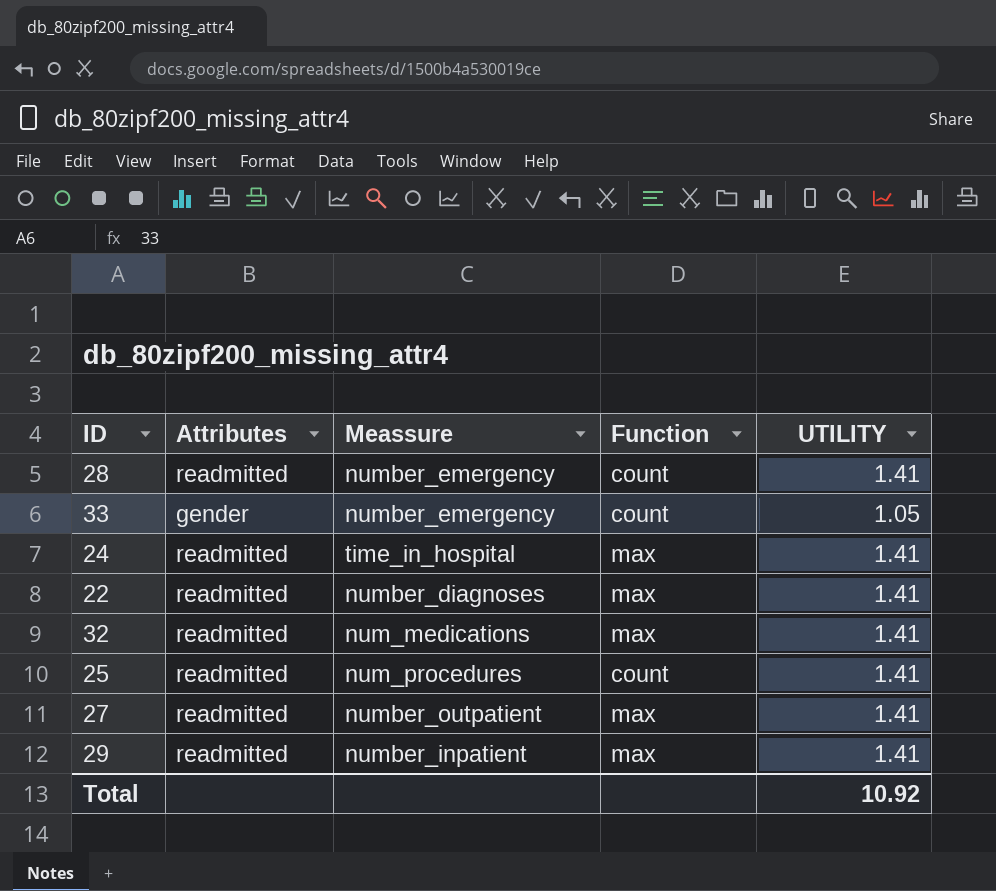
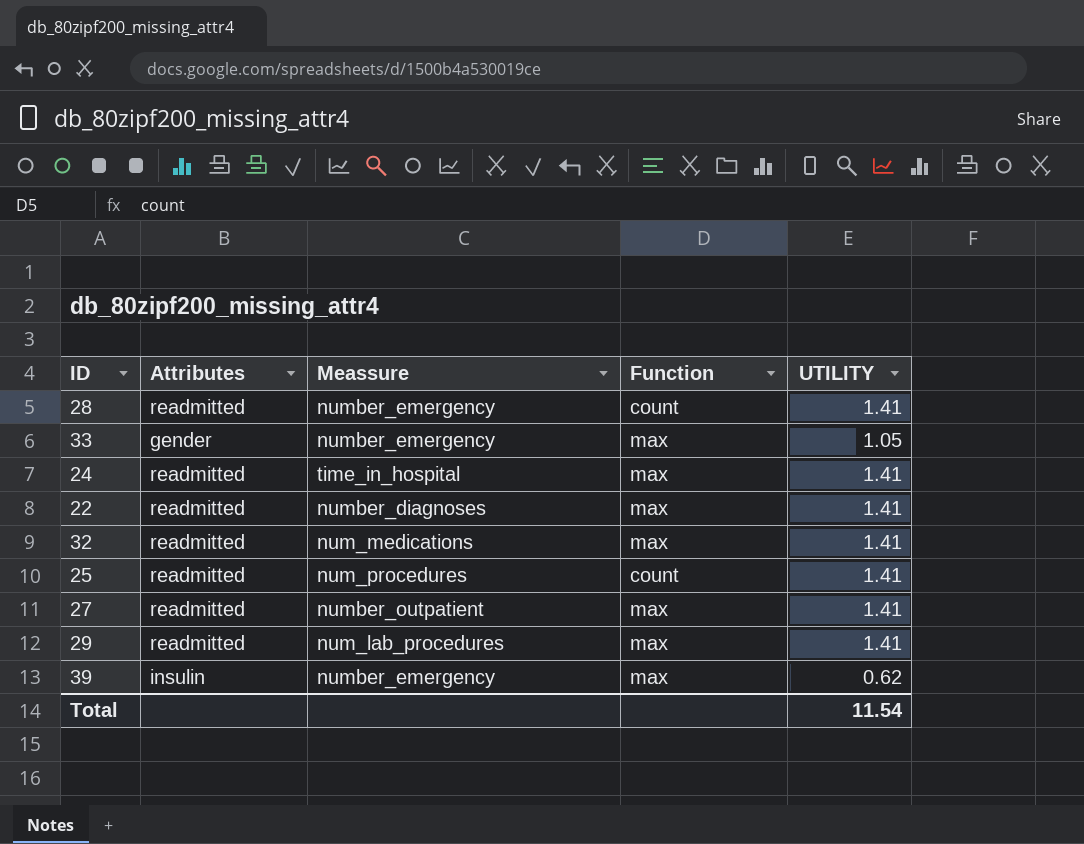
33 | Function: count -> max
29 | Meassure: number_inpatient -> num_lab_procedures
row 39: none -> insulin | number_emergency | max | 0.62
Total | UTILITY: 10.92 -> 11.54

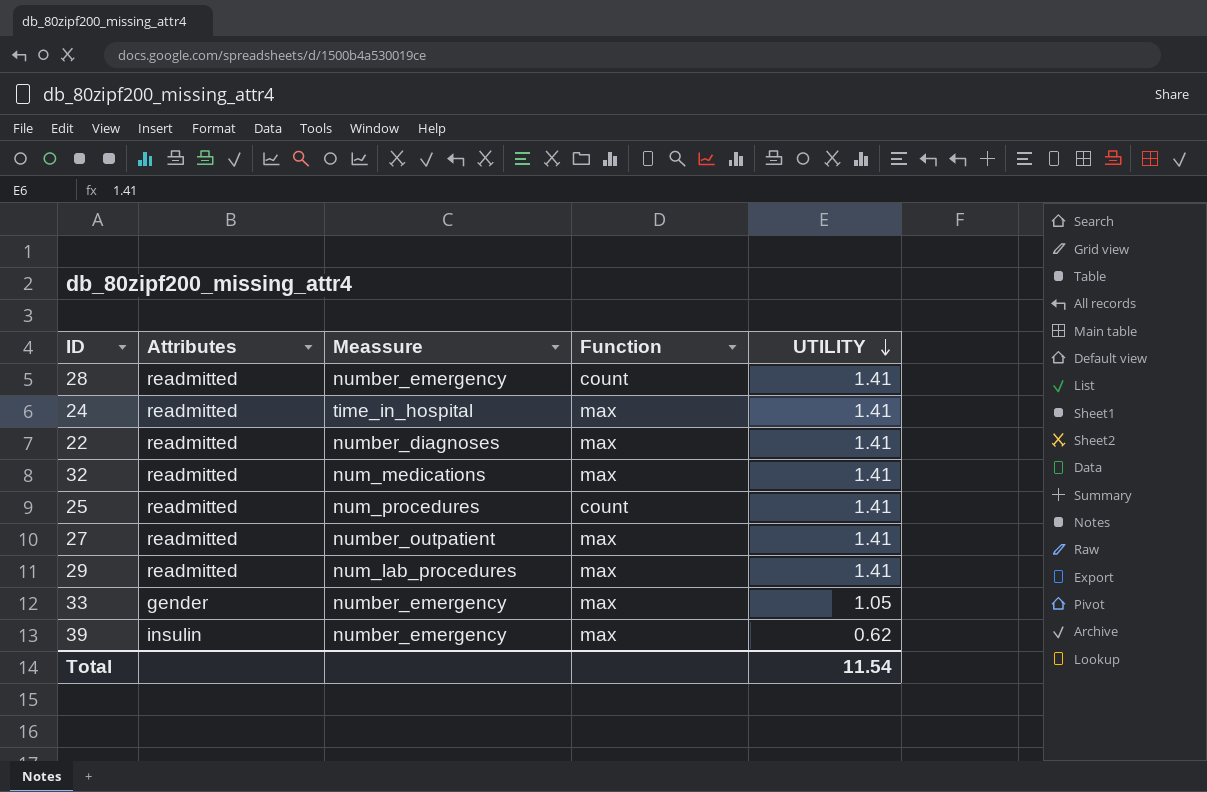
row order: none -> UTILITY descending

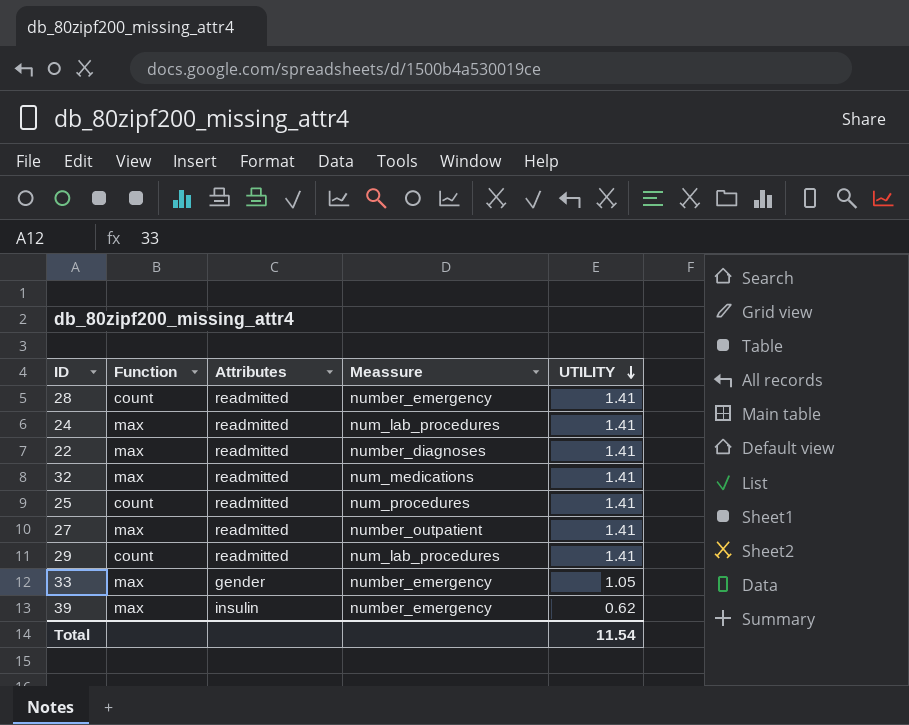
column Function | position: 4 -> 2
24 | Meassure: time_in_hospital -> num_lab_procedures
29 | Function: max -> count

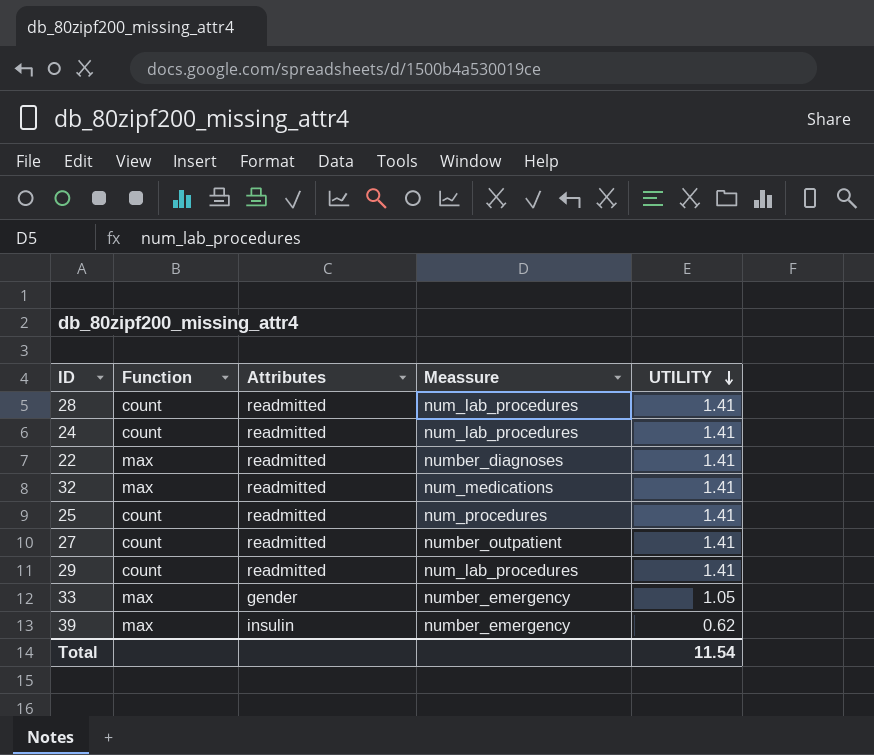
28 | Meassure: number_emergency -> num_lab_procedures
24 | Function: max -> count
27 | Function: max -> count

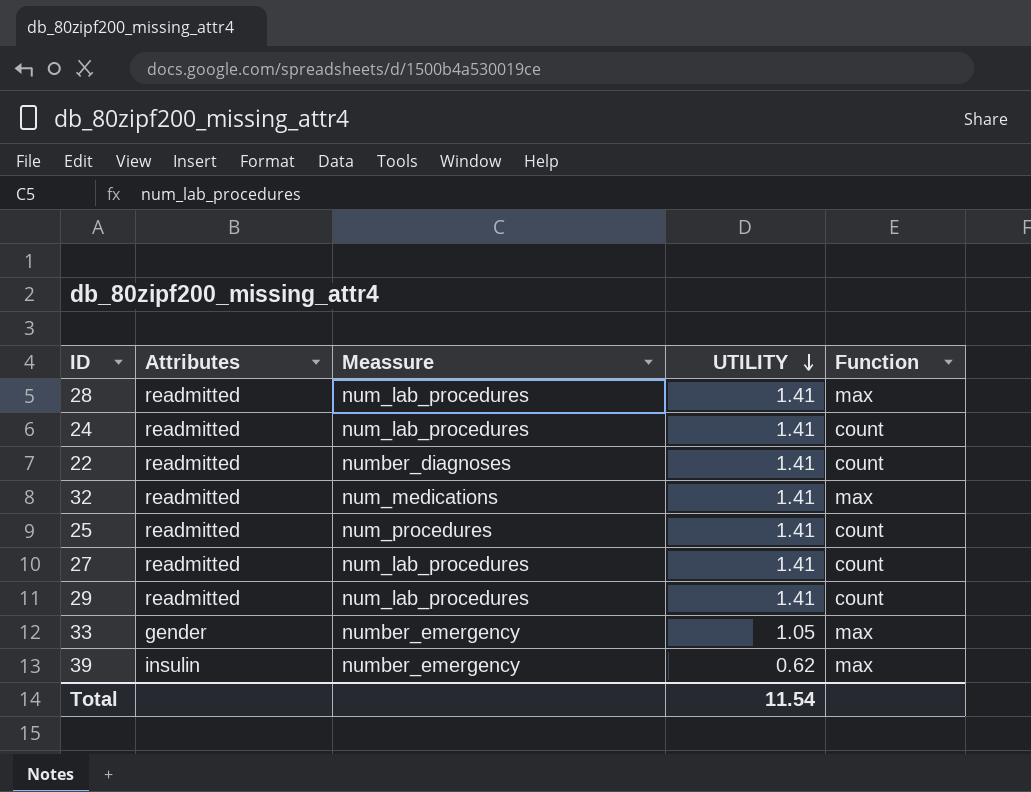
column Function | position: 2 -> 5
28 | Function: count -> max
22 | Function: max -> count
27 | Meassure: number_outpatient -> num_lab_procedures

